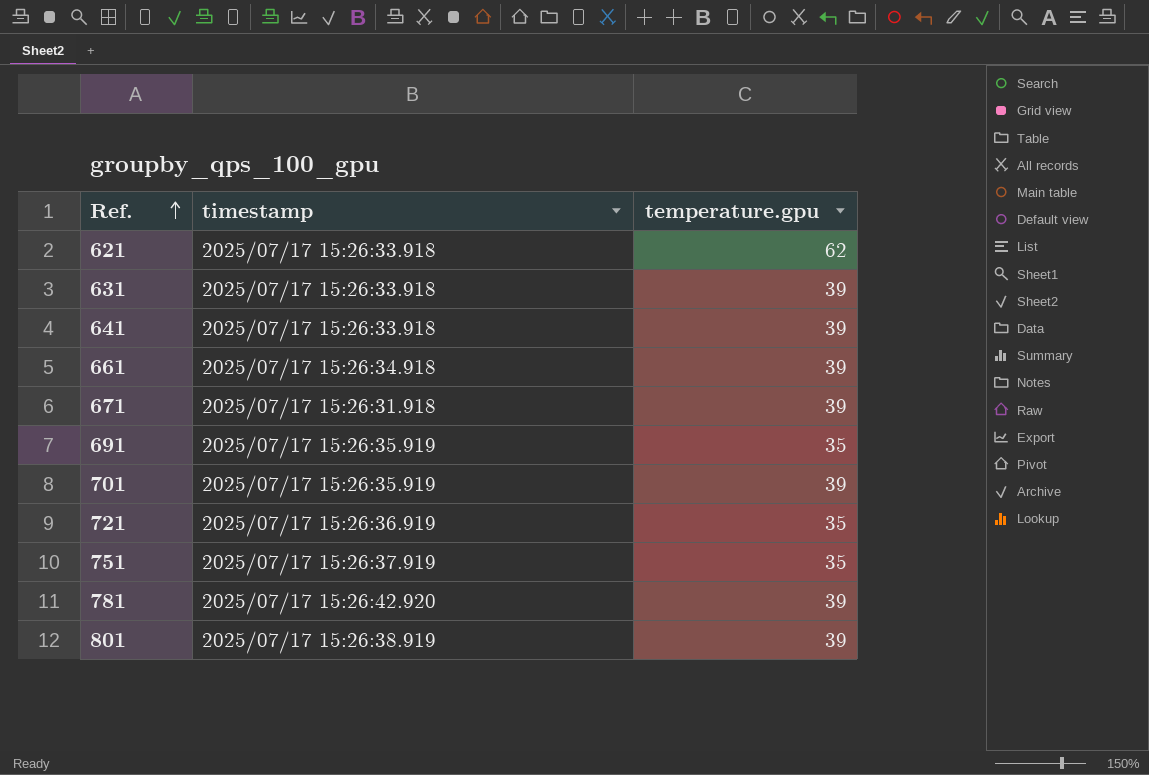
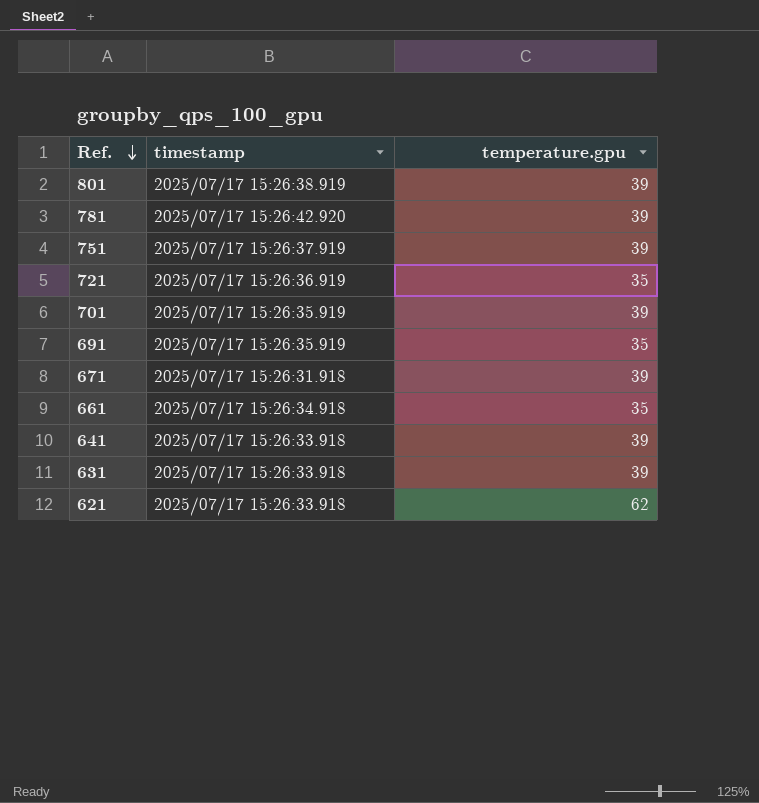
row order: Ref. ascending -> Ref. descending
751 | temperature.gpu: 35 -> 39
661 | temperature.gpu: 39 -> 35

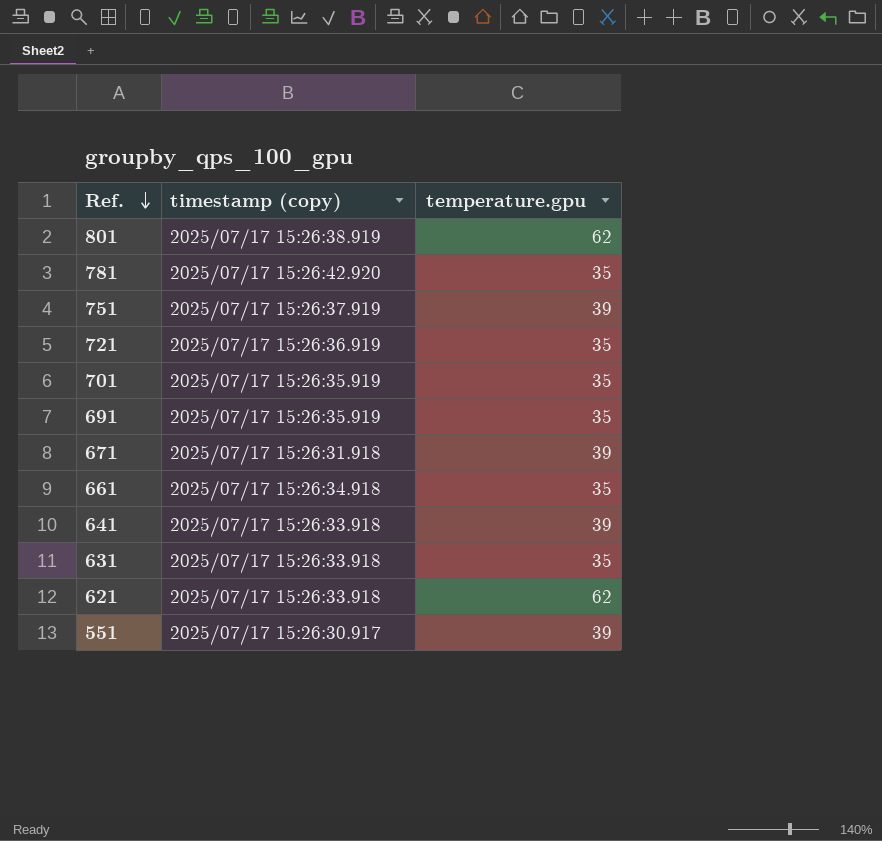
column name: timestamp -> timestamp (copy)
801 | temperature.gpu: 39 -> 62
781 | temperature.gpu: 39 -> 35
701 | temperature.gpu: 39 -> 35
631 | temperature.gpu: 39 -> 35
row 551: none -> 2025/07/17 15:26:30.917 | 39

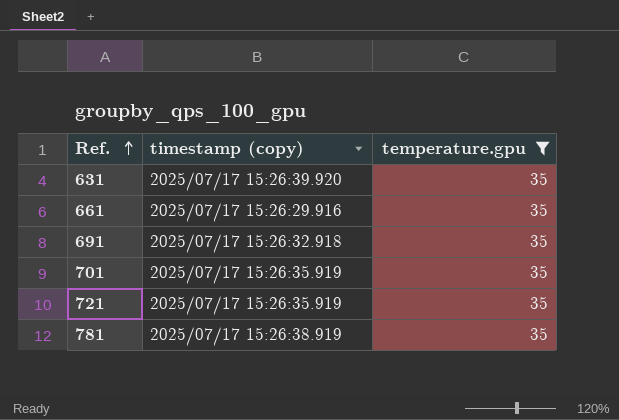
filter: none -> temperature.gpu = 35
row order: Ref. descending -> Ref. ascending
631 | timestamp (copy): 2025/07/17 15:26:33.918 -> 2025/07/17 15:26:39.920
661 | timestamp (copy): 2025/07/17 15:26:34.918 -> 2025/07/17 15:26:29.916
691 | timestamp (copy): 2025/07/17 15:26:35.919 -> 2025/07/17 15:26:32.918
721 | timestamp (copy): 2025/07/17 15:26:36.919 -> 2025/07/17 15:26:35.919
781 | timestamp (copy): 2025/07/17 15:26:42.920 -> 2025/07/17 15:26:38.919

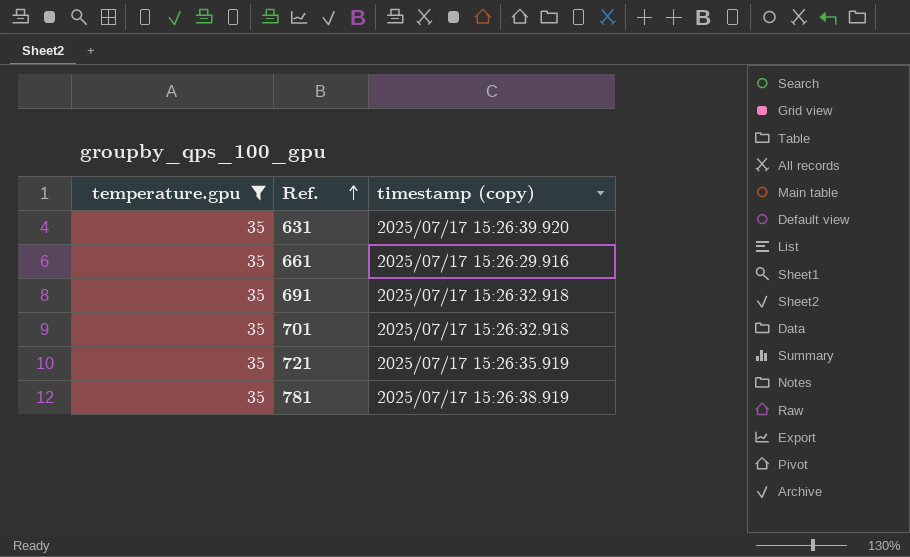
column temperature.gpu | position: 3 -> 1
701 | timestamp (copy): 2025/07/17 15:26:35.919 -> 2025/07/17 15:26:32.918

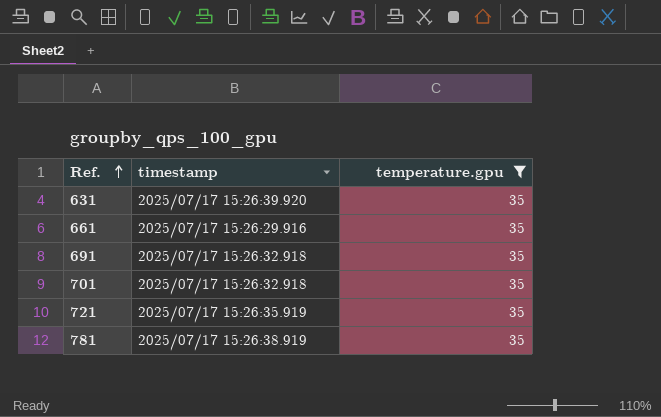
column name: timestamp (copy) -> timestamp
column temperature.gpu | position: 1 -> 3

